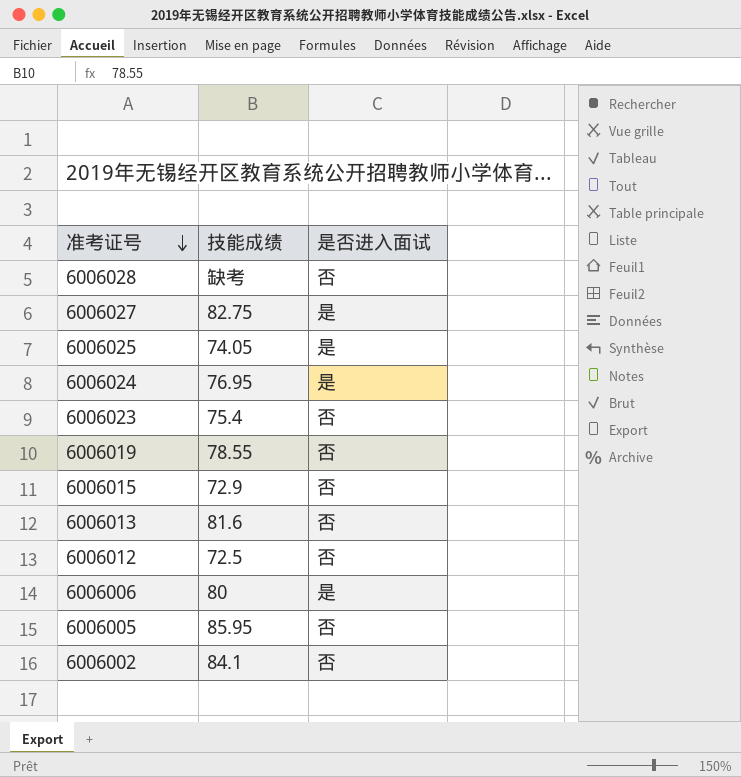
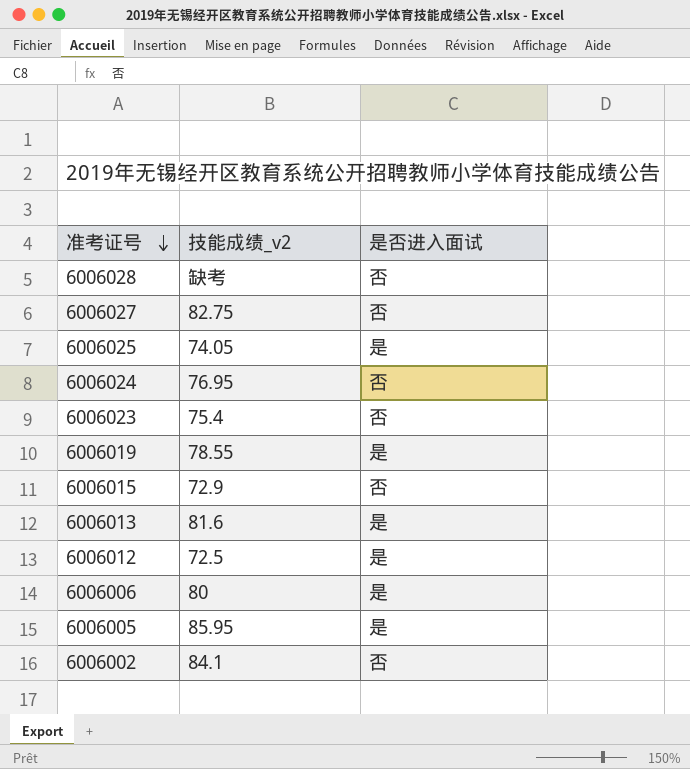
column name: 技能成绩 -> 技能成绩_v2
6006027 | 是否进入面试: 是 -> 否
6006024 | 是否进入面试: 是 -> 否
6006019 | 是否进入面试: 否 -> 是
6006013 | 是否进入面试: 否 -> 是
6006012 | 是否进入面试: 否 -> 是
6006005 | 是否进入面试: 否 -> 是

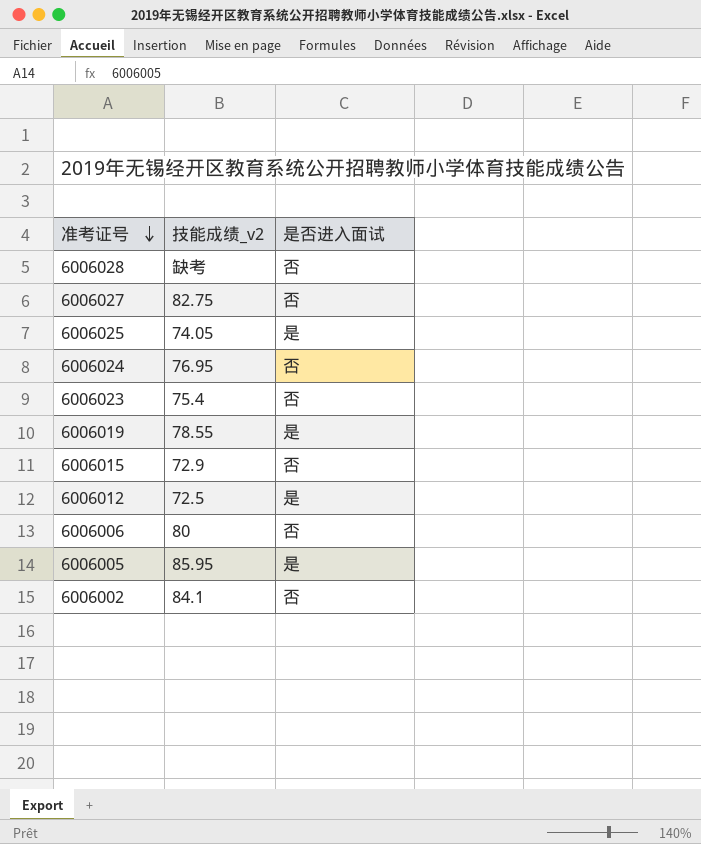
row 6006013: 81.6 | 是 -> none
6006006 | 是否进入面试: 是 -> 否

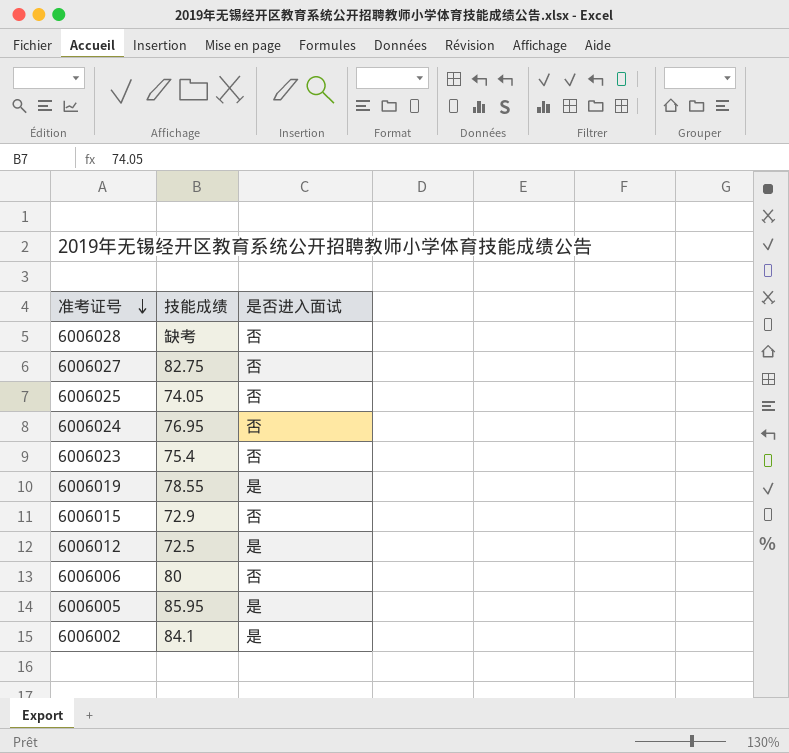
column name: 技能成绩_v2 -> 技能成绩
6006025 | 是否进入面试: 是 -> 否
6006002 | 是否进入面试: 否 -> 是

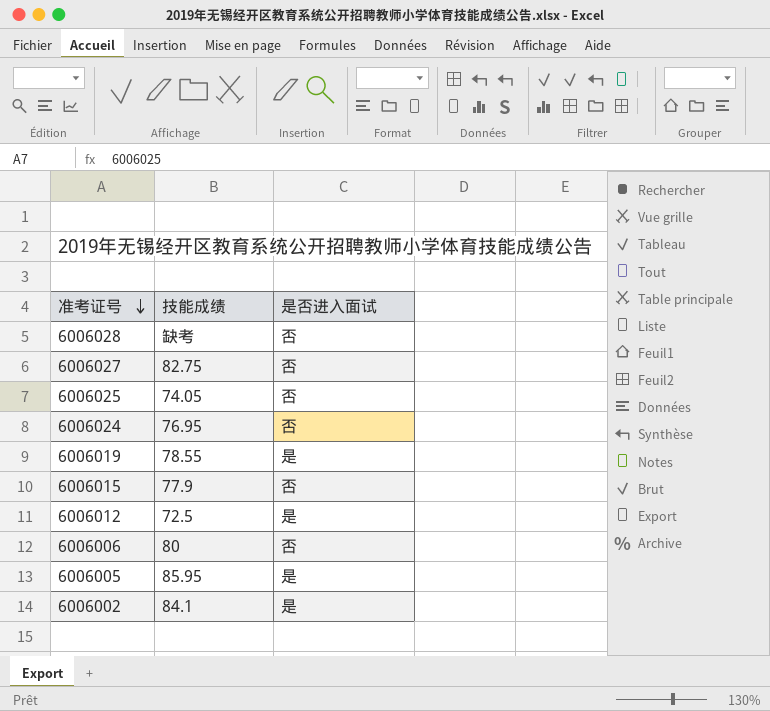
row 6006023: 75.4 | 否 -> none
6006015 | 技能成绩: 72.9 -> 77.9

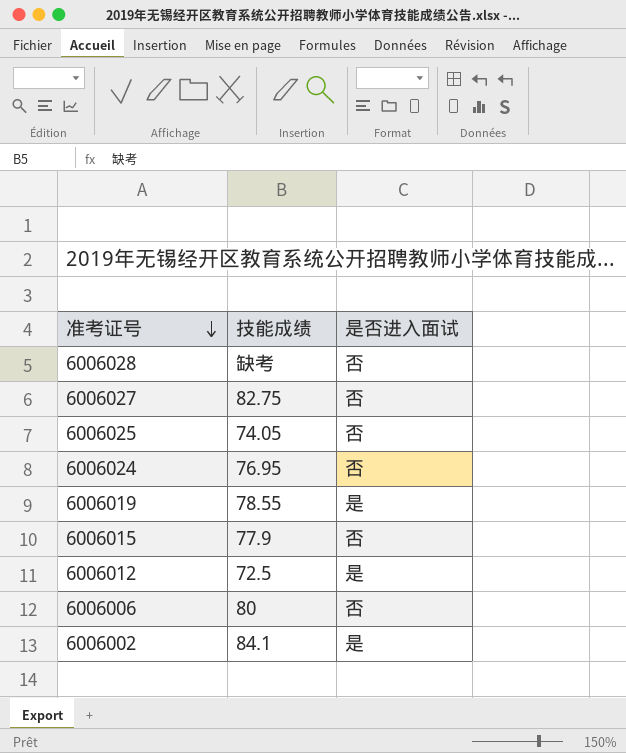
row 6006005: 85.95 | 是 -> none

